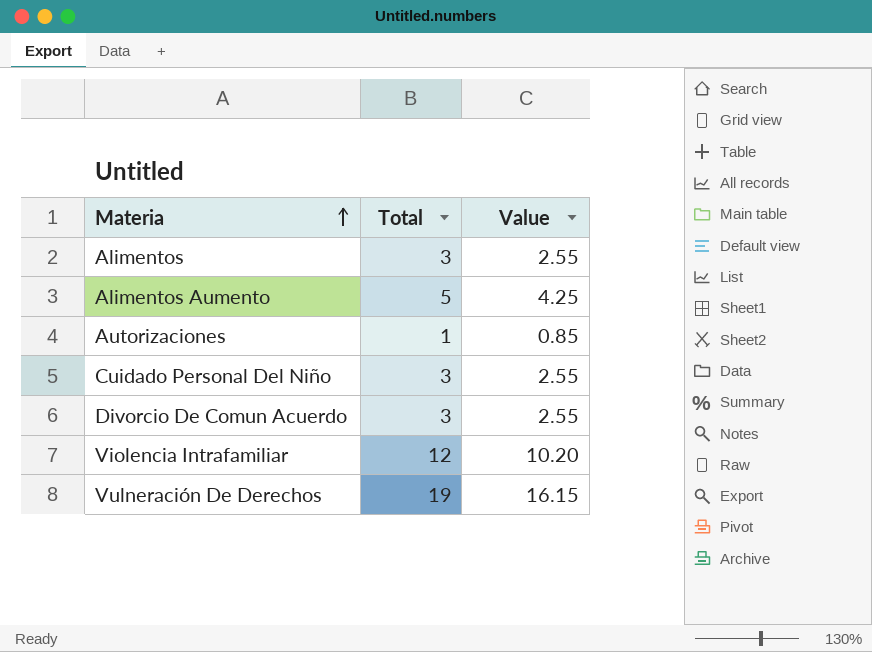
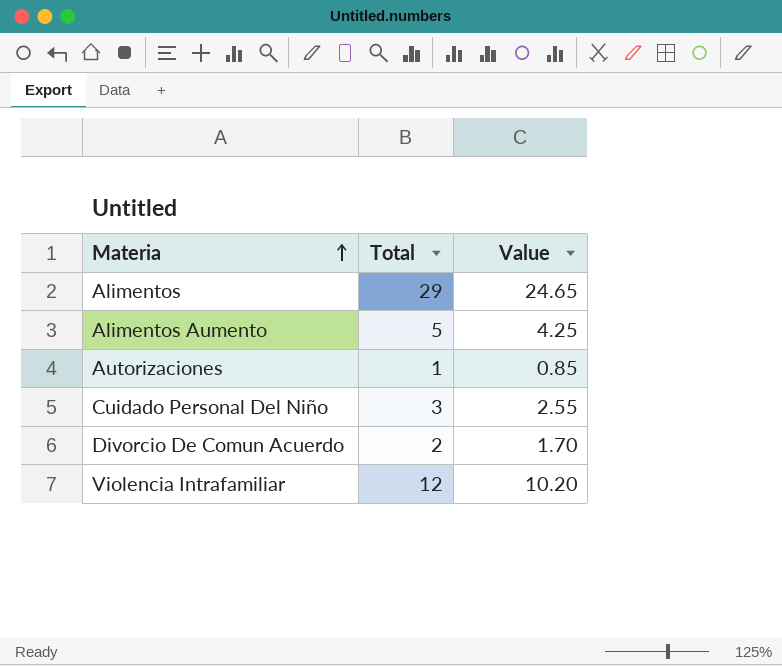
row Vulneración De Derechos: 19 | 16.15 -> none
Alimentos | Total: 3 -> 29
Alimentos | Value: 2.55 -> 24.65
Divorcio De Comun Acuerdo | Total: 3 -> 2
Divorcio De Comun Acuerdo | Value: 2.55 -> 1.70

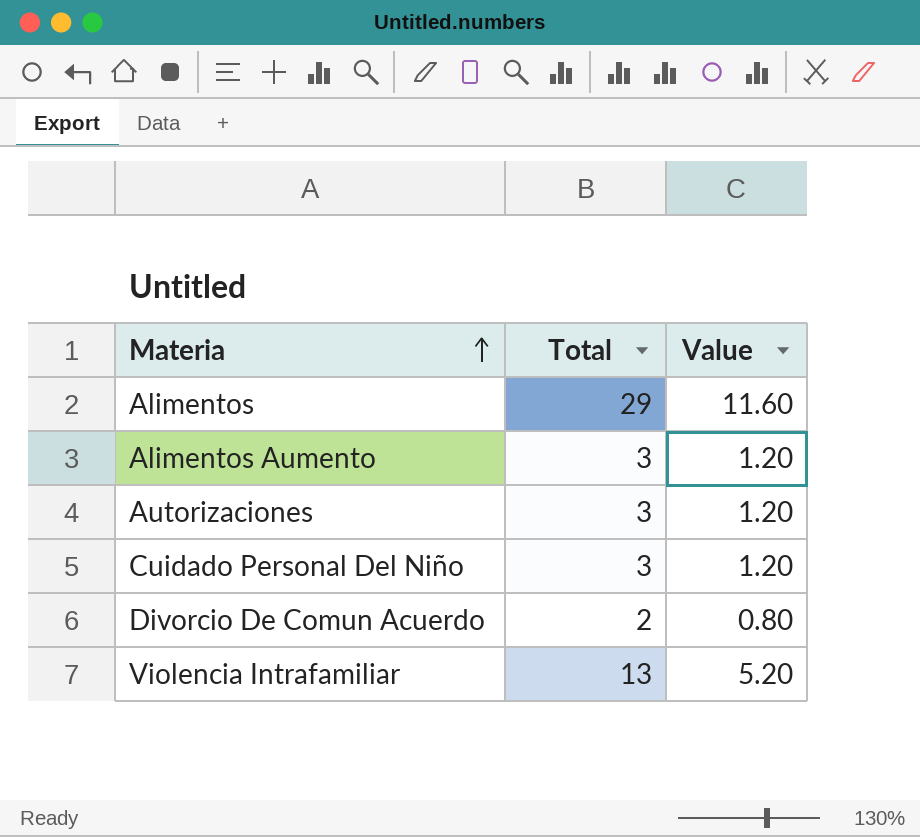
column Value | formula: [Total] * 0.85 -> [Total] * 0.4
Alimentos Aumento | Total: 5 -> 3
Autorizaciones | Total: 1 -> 3
Violencia Intrafamiliar | Total: 12 -> 13

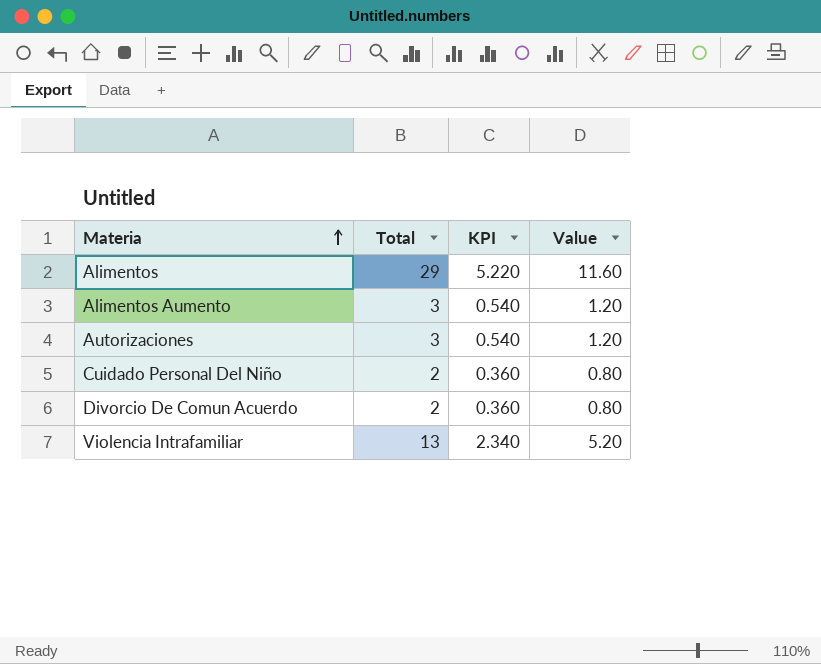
column KPI | formula: none -> [Total] * 0.18
Cuidado Personal Del Niño | Total: 3 -> 2
Cuidado Personal Del Niño | Value: 1.20 -> 0.80

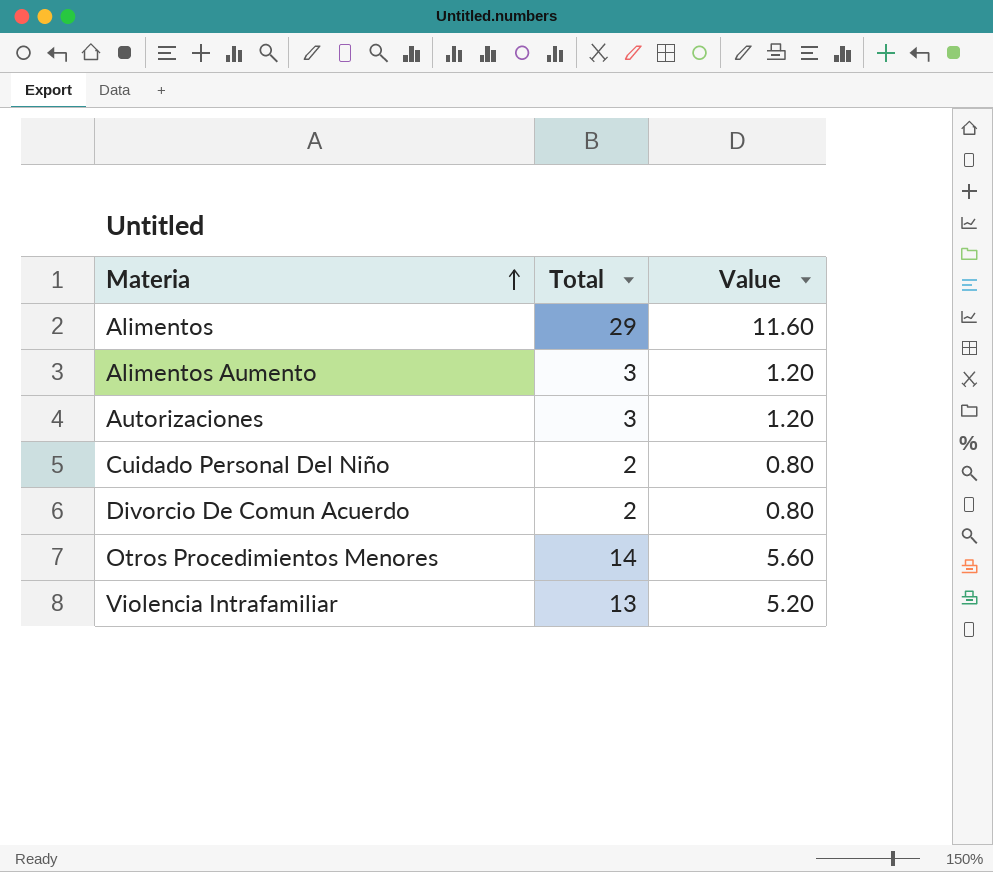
column KPI | formula: [Total] * 0.18 -> none
row Otros Procedimientos Menores: none -> 14 | 5.60

